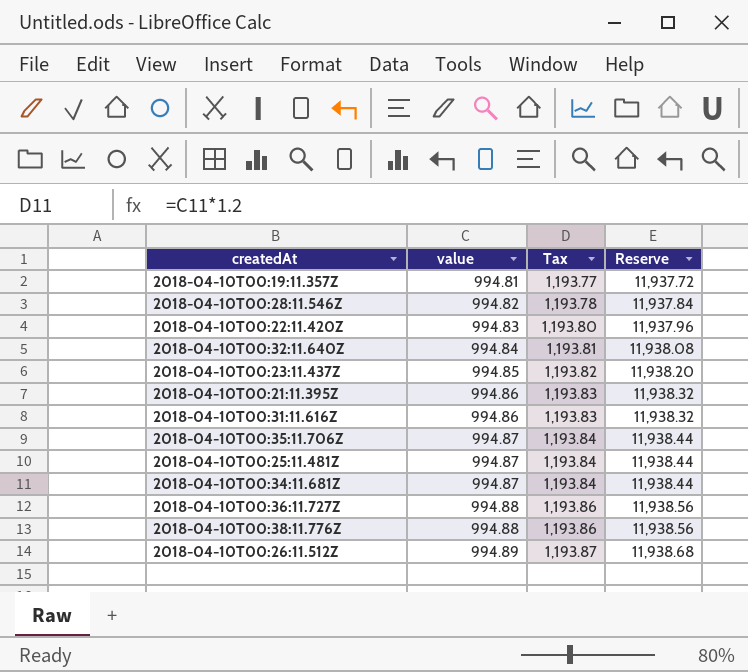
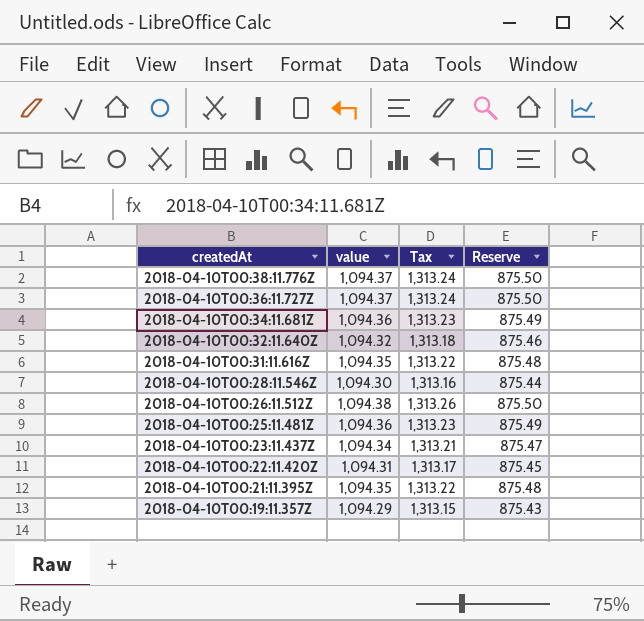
row order: value ascending -> createdAt descending
column Reserve | formula: [value] * 12 -> [value] * 0.8
row 2018-04-10T00:35:11.706Z: 994.87 | 1,193.84 | 11,938.44 -> none
2018-04-10T00:38:11.776Z | value: 994.88 -> 1,094.37
2018-04-10T00:38:11.776Z | Tax: 1,193.86 -> 1,313.24
2018-04-10T00:36:11.727Z | value: 994.88 -> 1,094.37
2018-04-10T00:36:11.727Z | Tax: 1,193.86 -> 1,313.24
2018-04-10T00:34:11.681Z | value: 994.87 -> 1,094.36
2018-04-10T00:34:11.681Z | Tax: 1,193.84 -> 1,313.23
2018-04-10T00:32:11.640Z | value: 994.84 -> 1,094.32
2018-04-10T00:32:11.640Z | Tax: 1,193.81 -> 1,313.18
2018-04-10T00:31:11.616Z | value: 994.86 -> 1,094.35
2018-04-10T00:31:11.616Z | Tax: 1,193.83 -> 1,313.22
2018-04-10T00:28:11.546Z | value: 994.82 -> 1,094.30
2018-04-10T00:28:11.546Z | Tax: 1,193.78 -> 1,313.16
2018-04-10T00:26:11.512Z | value: 994.89 -> 1,094.38
2018-04-10T00:26:11.512Z | Tax: 1,193.87 -> 1,313.26
2018-04-10T00:25:11.481Z | value: 994.87 -> 1,094.36
2018-04-10T00:25:11.481Z | Tax: 1,193.84 -> 1,313.23
2018-04-10T00:23:11.437Z | value: 994.85 -> 1,094.34
2018-04-10T00:23:11.437Z | Tax: 1,193.82 -> 1,313.21
2018-04-10T00:22:11.420Z | value: 994.83 -> 1,094.31
2018-04-10T00:22:11.420Z | Tax: 1,193.80 -> 1,313.17
2018-04-10T00:21:11.395Z | value: 994.86 -> 1,094.35
2018-04-10T00:21:11.395Z | Tax: 1,193.83 -> 1,313.22
2018-04-10T00:19:11.357Z | value: 994.81 -> 1,094.29
2018-04-10T00:19:11.357Z | Tax: 1,193.77 -> 1,313.15

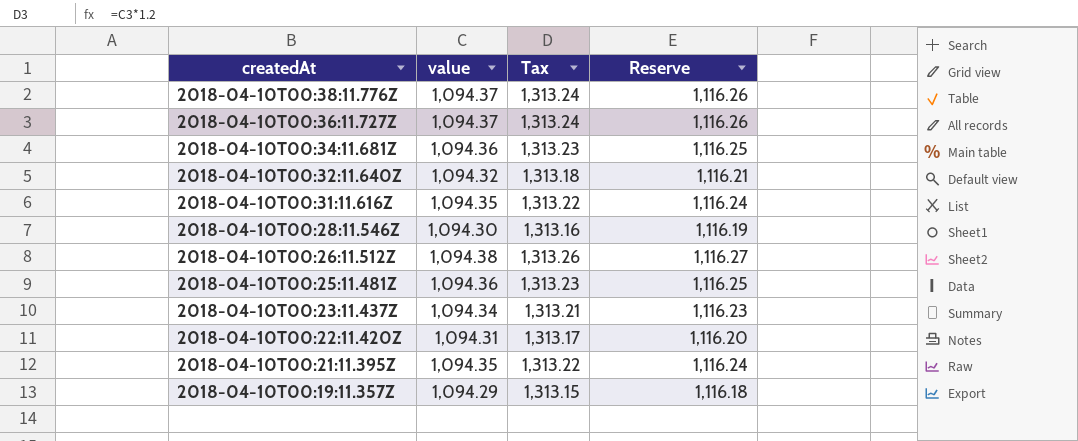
column Reserve | formula: [value] * 0.8 -> [value] * 1.02

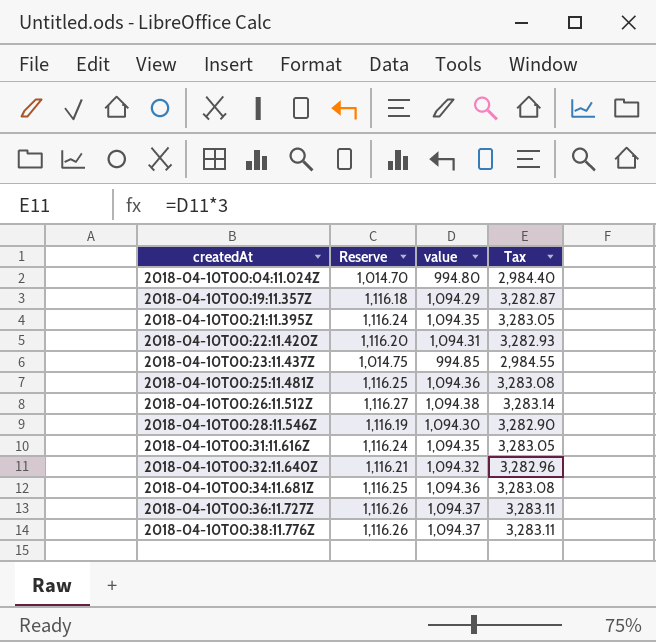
row order: createdAt descending -> createdAt ascending
column Reserve | position: 4 -> 2
column Tax | formula: [value] * 1.2 -> [value] * 3
row 2018-04-10T00:04:11.024Z: none -> 1,014.70 | 994.80 | 2,984.40
2018-04-10T00:23:11.437Z | Reserve: 1,116.23 -> 1,014.75
2018-04-10T00:23:11.437Z | value: 1,094.34 -> 994.85

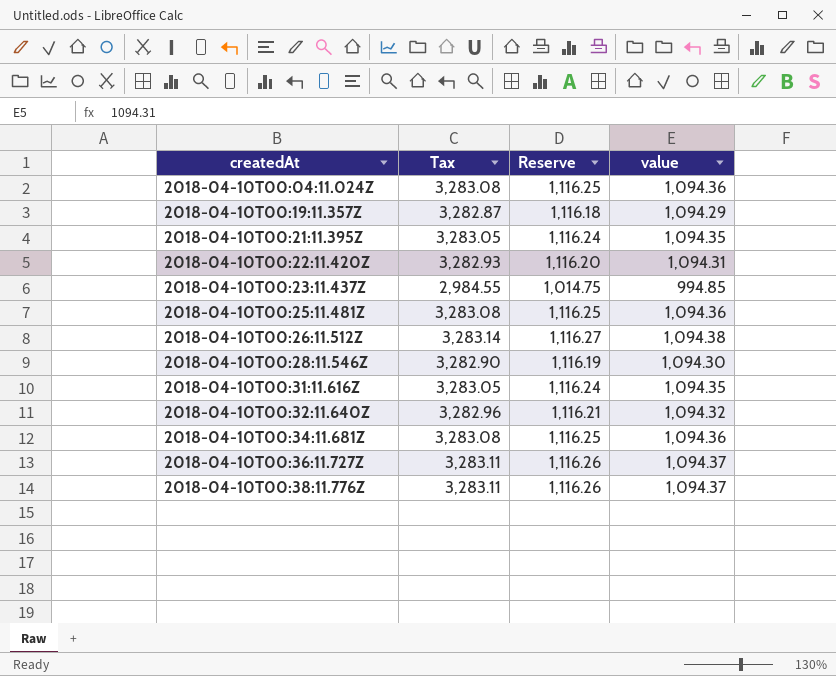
column Tax | position: 4 -> 2
2018-04-10T00:04:11.024Z | Tax: 2,984.40 -> 3,283.08
2018-04-10T00:04:11.024Z | Reserve: 1,014.70 -> 1,116.25
2018-04-10T00:04:11.024Z | value: 994.80 -> 1,094.36

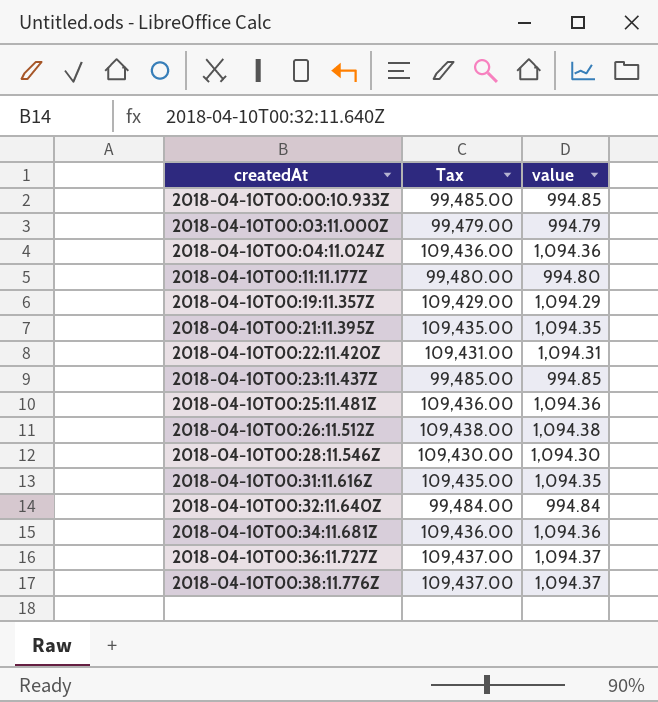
column Reserve | formula: [value] * 1.02 -> none
column Tax | formula: [value] * 3 -> [value] * 100
row 2018-04-10T00:00:10.933Z: none -> 99,485.00 | 994.85
row 2018-04-10T00:03:11.000Z: none -> 99,479.00 | 994.79
row 2018-04-10T00:11:11.177Z: none -> 99,480.00 | 994.80
2018-04-10T00:32:11.640Z | value: 1,094.32 -> 994.84

